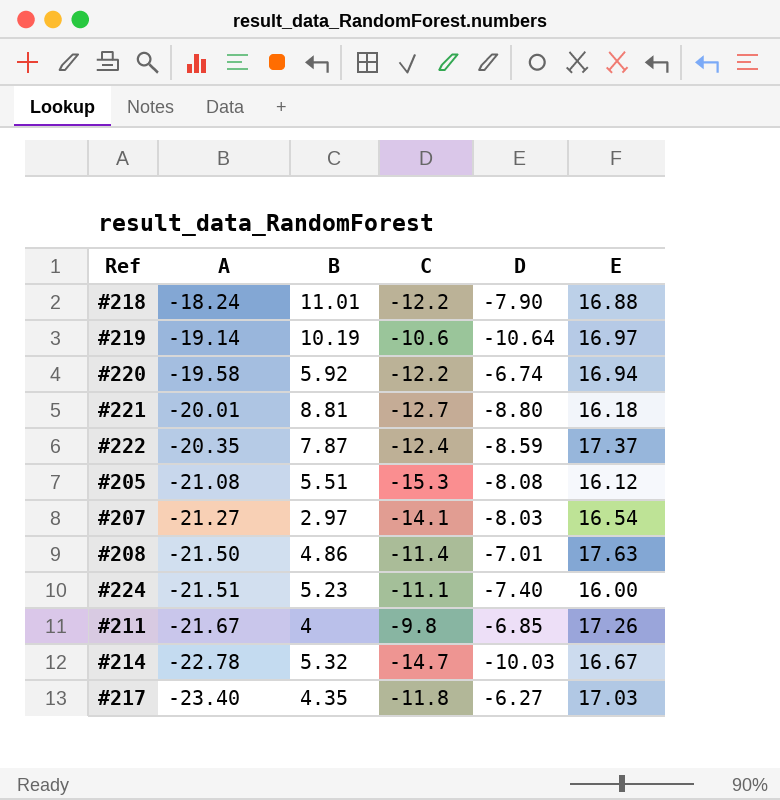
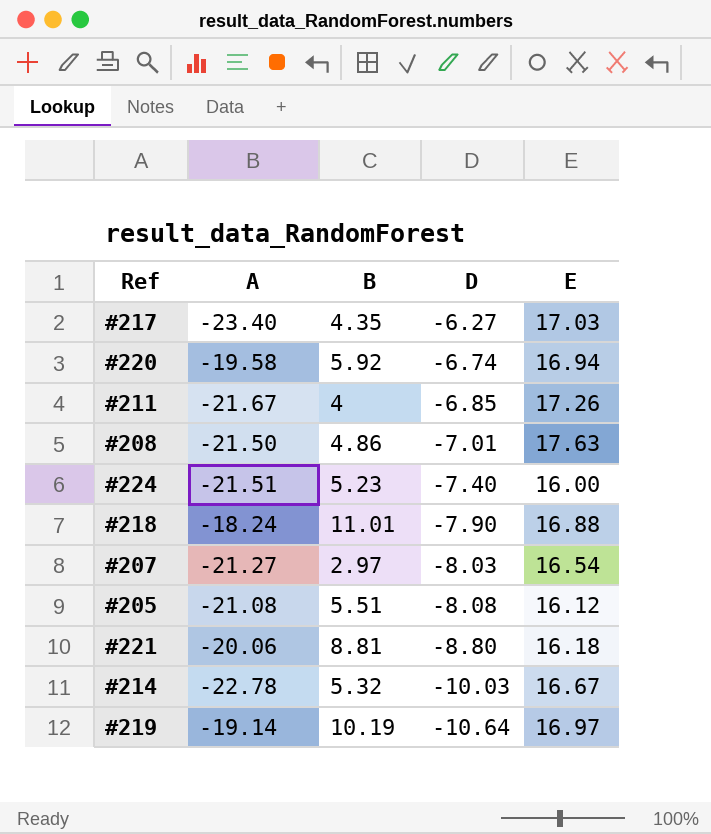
row order: A descending -> D descending
column C | position: 4 -> none
row #222: -20.35 | 7.87 | -12.4 | -8.59 | 17.37 -> none
#221 | A: -20.01 -> -20.06

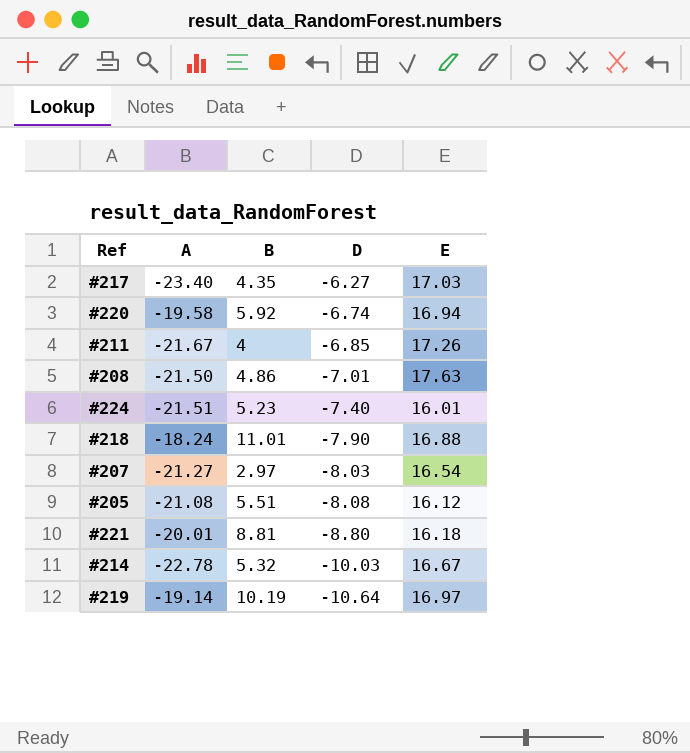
#224 | E: 16.00 -> 16.01
#221 | A: -20.06 -> -20.01

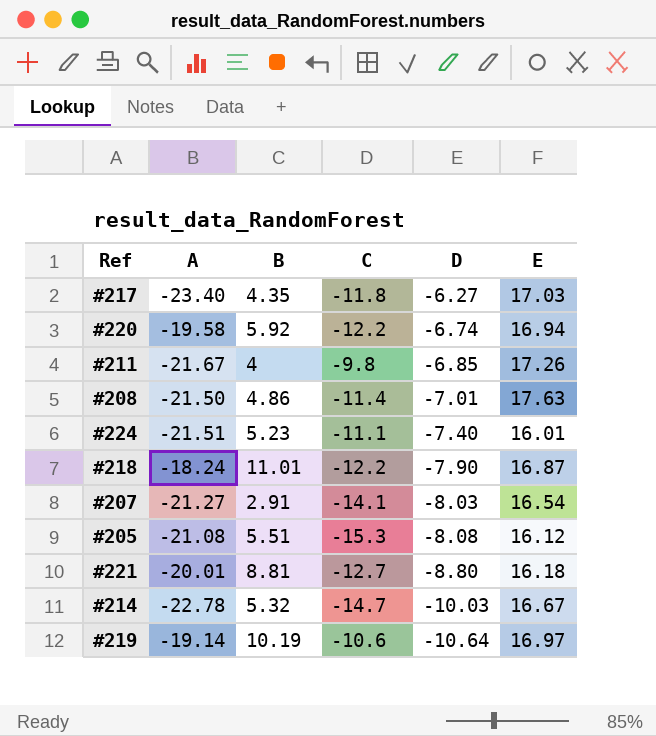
column C | position: none -> 4
#218 | E: 16.88 -> 16.87
#207 | B: 2.97 -> 2.91

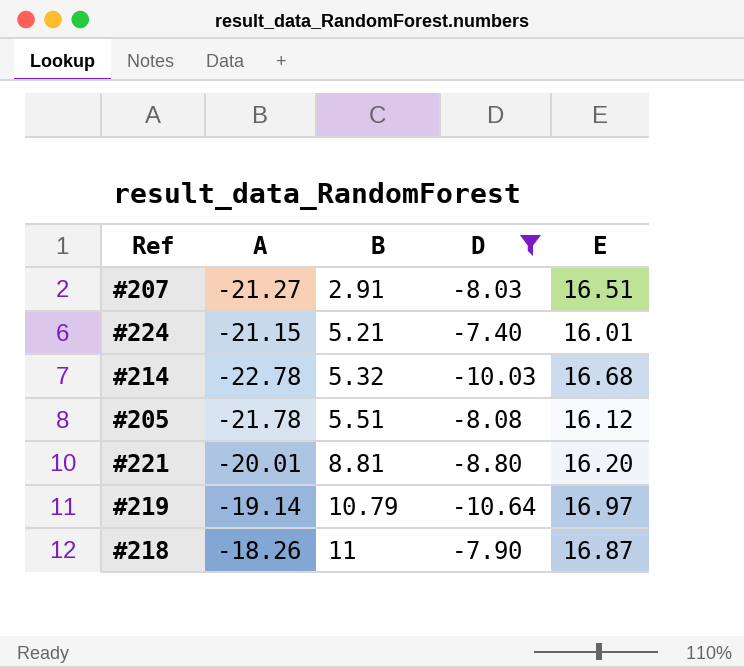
filter: none -> D <= -7.40
row order: D descending -> B ascending
column C | position: 4 -> none
#207 | E: 16.54 -> 16.51
#224 | A: -21.51 -> -21.15
#224 | B: 5.23 -> 5.21
#214 | E: 16.67 -> 16.68
#205 | A: -21.08 -> -21.78
#221 | E: 16.18 -> 16.20
#219 | B: 10.19 -> 10.79
#218 | A: -18.24 -> -18.26
#218 | B: 11.01 -> 11

